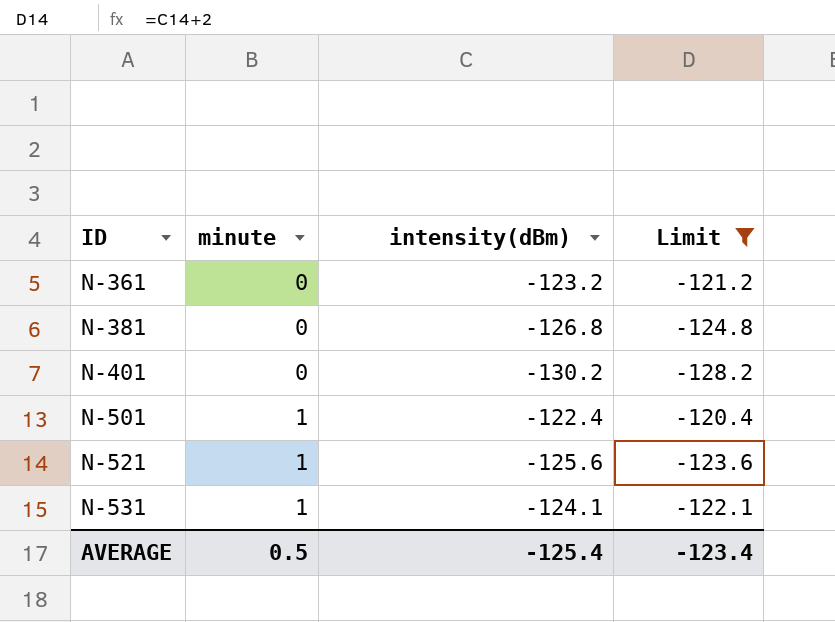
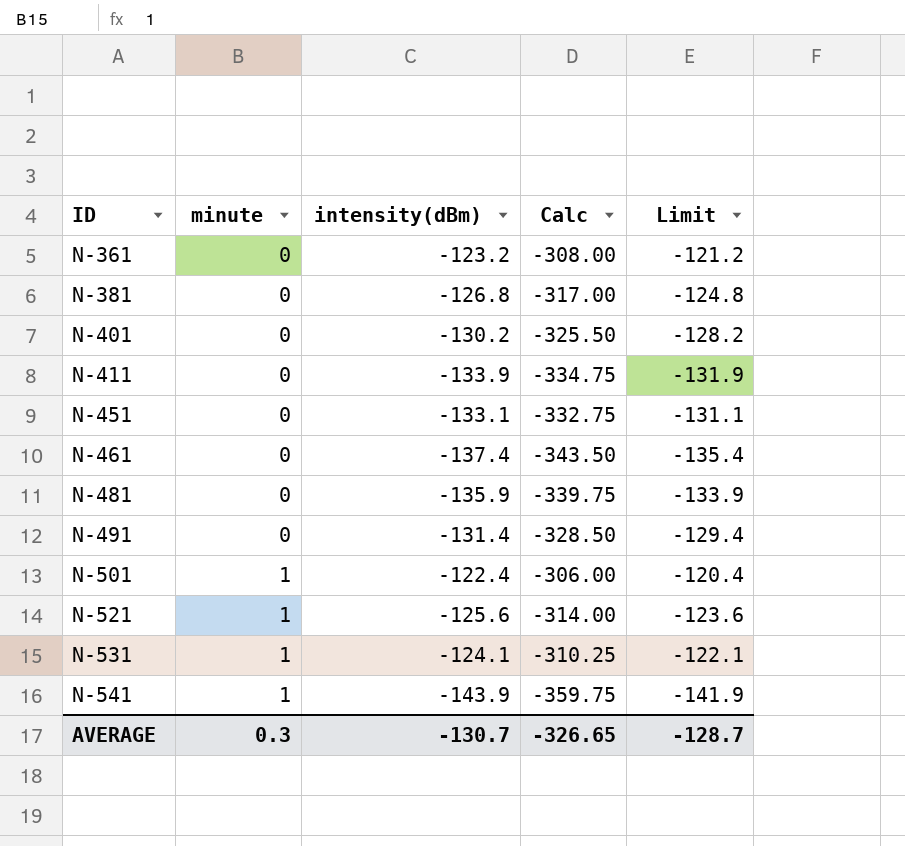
filter: Limit >= -128.2 -> none
column Calc | formula: none -> [intensity(dBm)] * 2.5
AVERAGE | minute: 0.5 -> 0.3
AVERAGE | intensity(dBm): -125.4 -> -130.7
AVERAGE | Limit: -123.4 -> -128.7

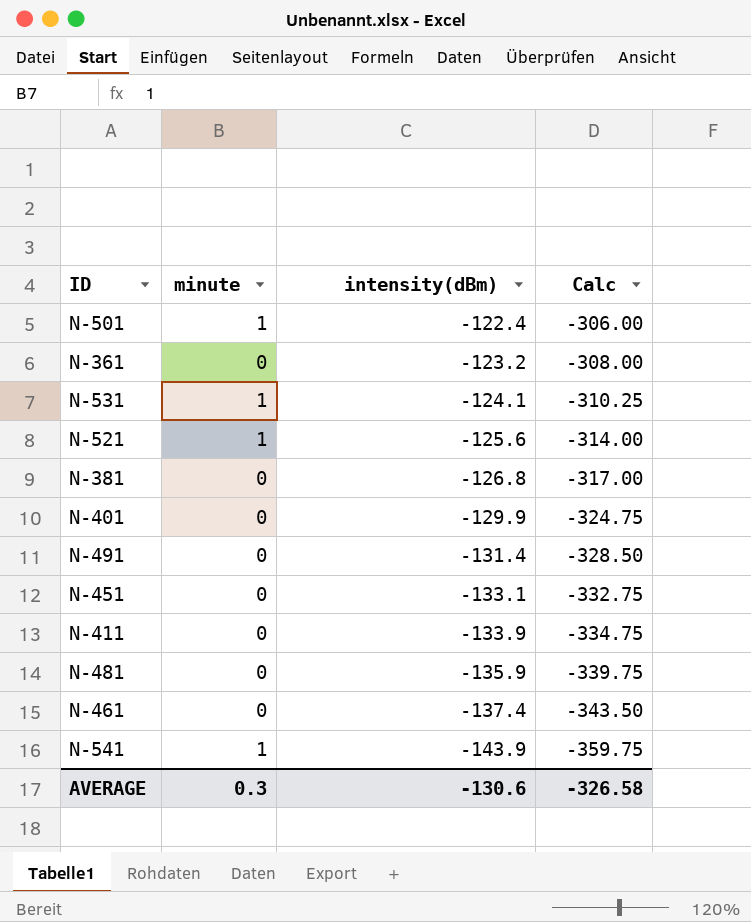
row order: ID ascending -> intensity(dBm) descending
column Limit | formula: [intensity(dBm)] + 2 -> none
N-401 | intensity(dBm): -130.2 -> -129.9
N-401 | Calc: -325.50 -> -324.75
AVERAGE | intensity(dBm): -130.7 -> -130.6
AVERAGE | Calc: -326.65 -> -326.58

